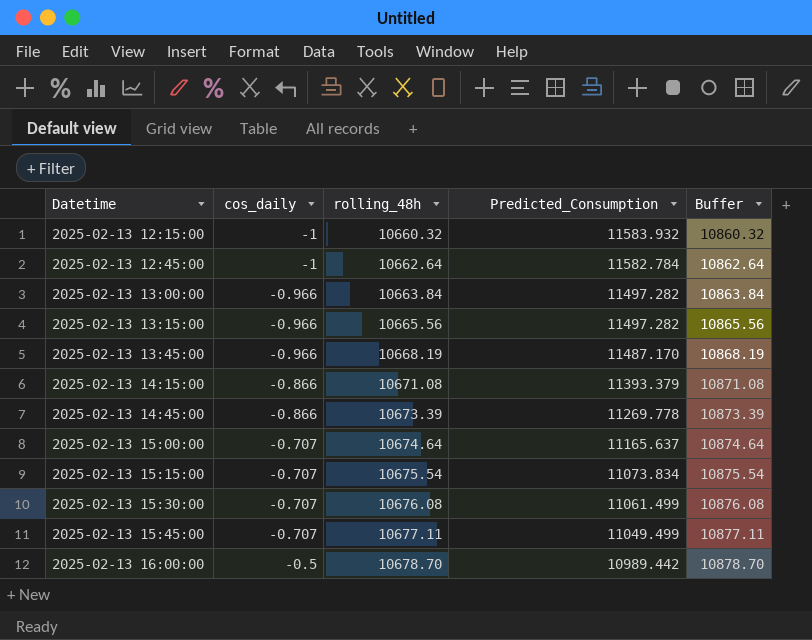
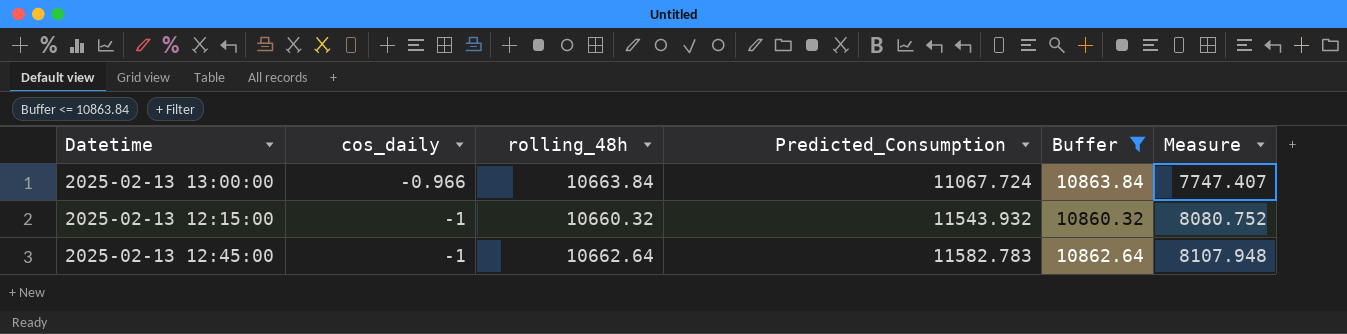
filter: none -> Buffer <= 10863.84
row order: Datetime ascending -> cos_daily descending
column Measure | formula: none -> [Predicted_Consumption] * 0.7
2025-02-13 13:00:00 | Predicted_Consumption: 11497.282 -> 11067.724
2025-02-13 12:15:00 | Predicted_Consumption: 11583.932 -> 11543.932
2025-02-13 12:45:00 | Predicted_Consumption: 11582.784 -> 11582.783

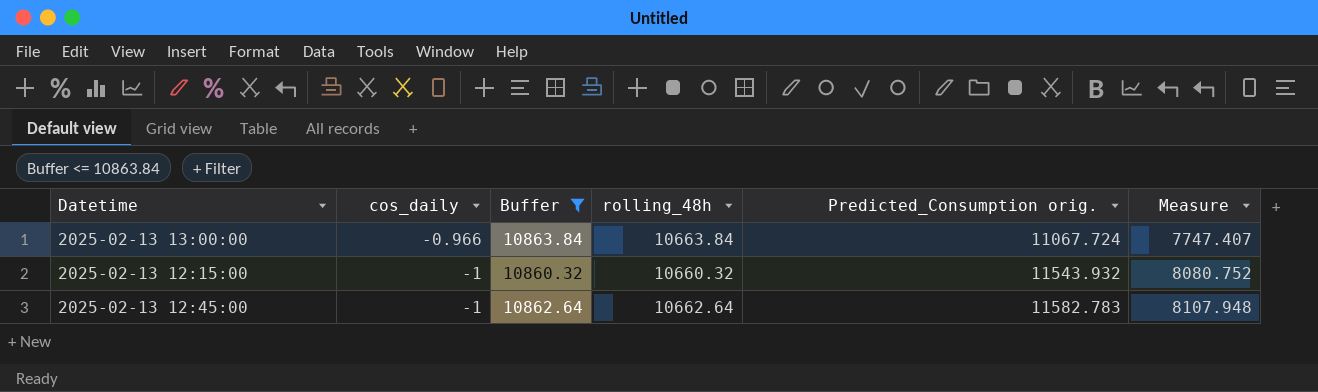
column Buffer | position: 5 -> 3
column name: Predicted_Consumption -> Predicted_Consumption orig.

